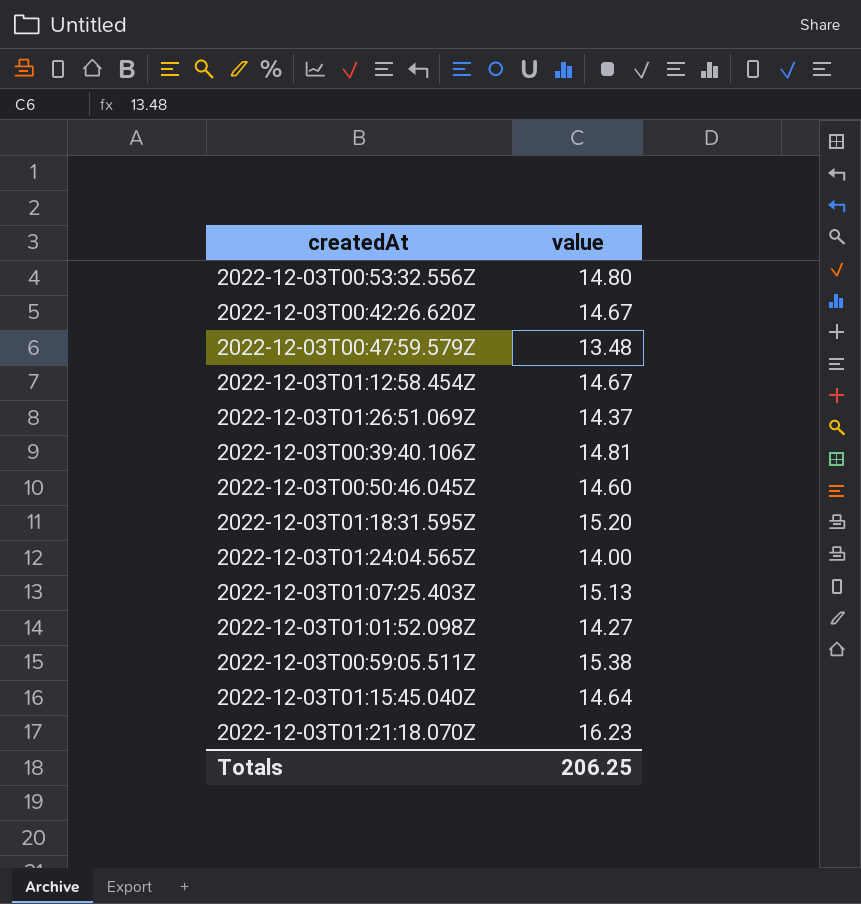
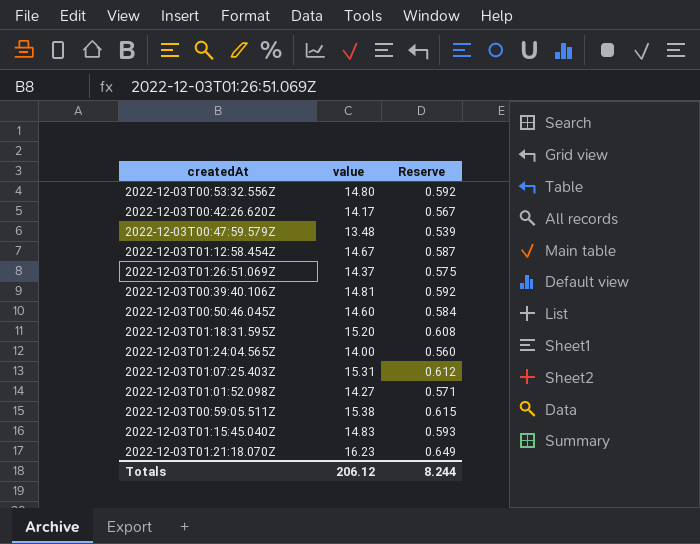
column Reserve | formula: none -> [value] * 0.04
2022-12-03T00:42:26.620Z | value: 14.67 -> 14.17
2022-12-03T01:07:25.403Z | value: 15.13 -> 15.31
2022-12-03T01:15:45.040Z | value: 14.64 -> 14.83
Totals | value: 206.25 -> 206.12

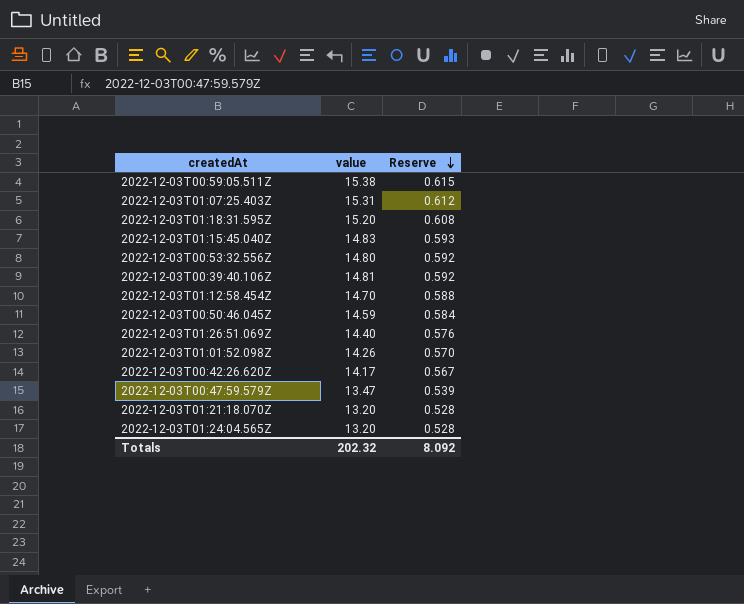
row order: none -> Reserve descending
2022-12-03T01:12:58.454Z | value: 14.67 -> 14.70
2022-12-03T01:12:58.454Z | Reserve: 0.587 -> 0.588
2022-12-03T00:50:46.045Z | value: 14.60 -> 14.59
2022-12-03T01:26:51.069Z | value: 14.37 -> 14.40
2022-12-03T01:26:51.069Z | Reserve: 0.575 -> 0.576
2022-12-03T01:01:52.098Z | value: 14.27 -> 14.26
2022-12-03T01:01:52.098Z | Reserve: 0.571 -> 0.570
2022-12-03T00:47:59.579Z | value: 13.48 -> 13.47
2022-12-03T01:21:18.070Z | value: 16.23 -> 13.20
2022-12-03T01:21:18.070Z | Reserve: 0.649 -> 0.528
2022-12-03T01:24:04.565Z | value: 14.00 -> 13.20
2022-12-03T01:24:04.565Z | Reserve: 0.560 -> 0.528
Totals | value: 206.12 -> 202.32
Totals | Reserve: 8.244 -> 8.092

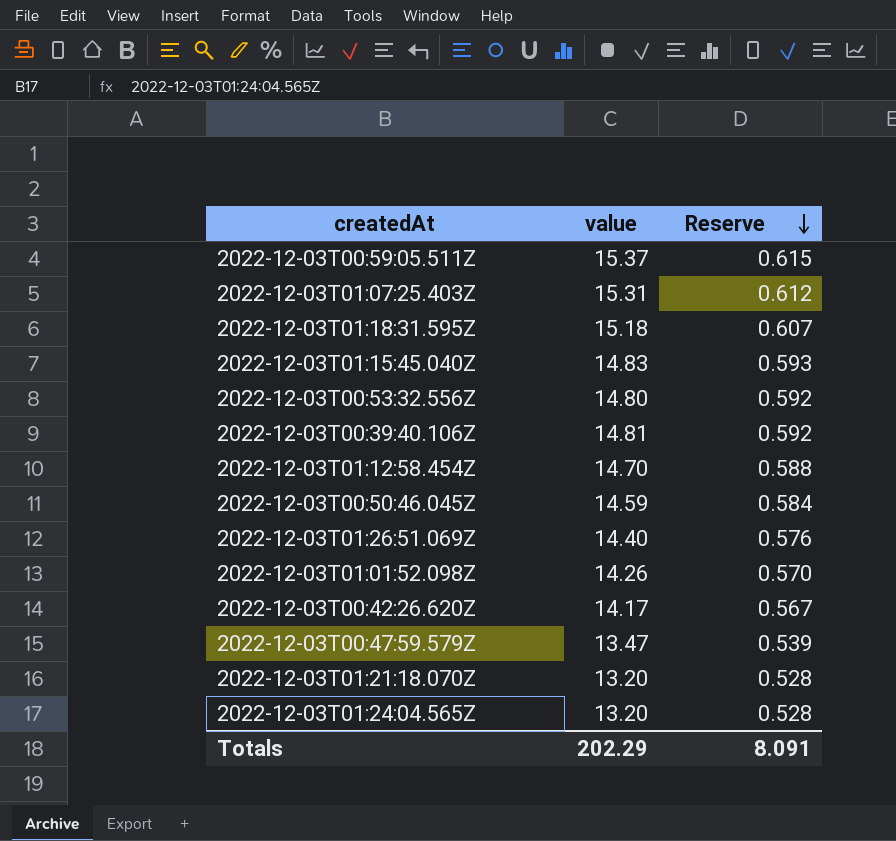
2022-12-03T00:59:05.511Z | value: 15.38 -> 15.37
2022-12-03T01:18:31.595Z | value: 15.20 -> 15.18
2022-12-03T01:18:31.595Z | Reserve: 0.608 -> 0.607
Totals | value: 202.32 -> 202.29
Totals | Reserve: 8.092 -> 8.091

